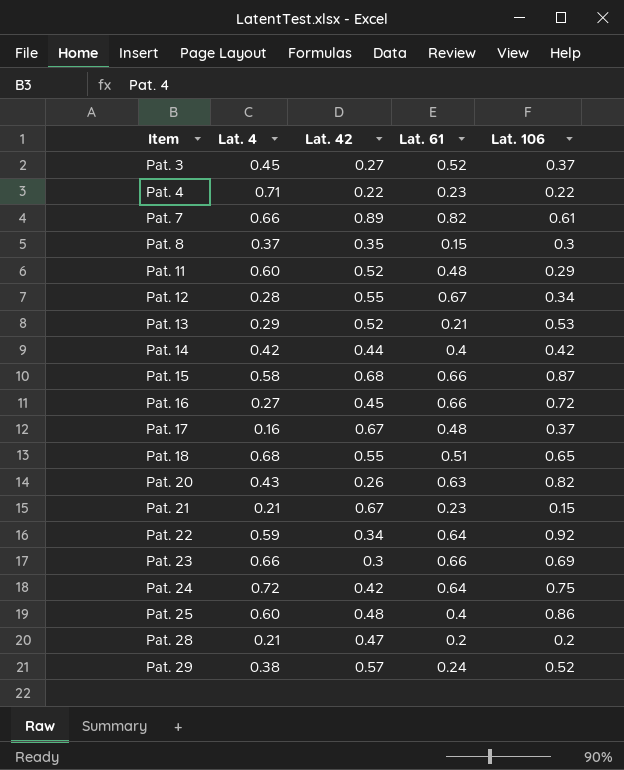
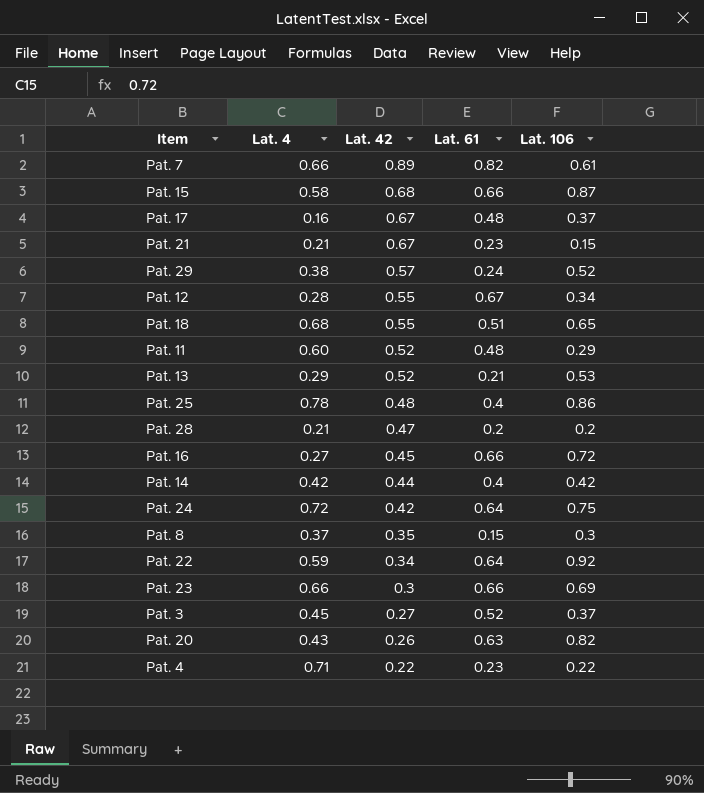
row order: Item ascending -> Lat. 42 descending
Pat. 25 | Lat. 4: 0.60 -> 0.78

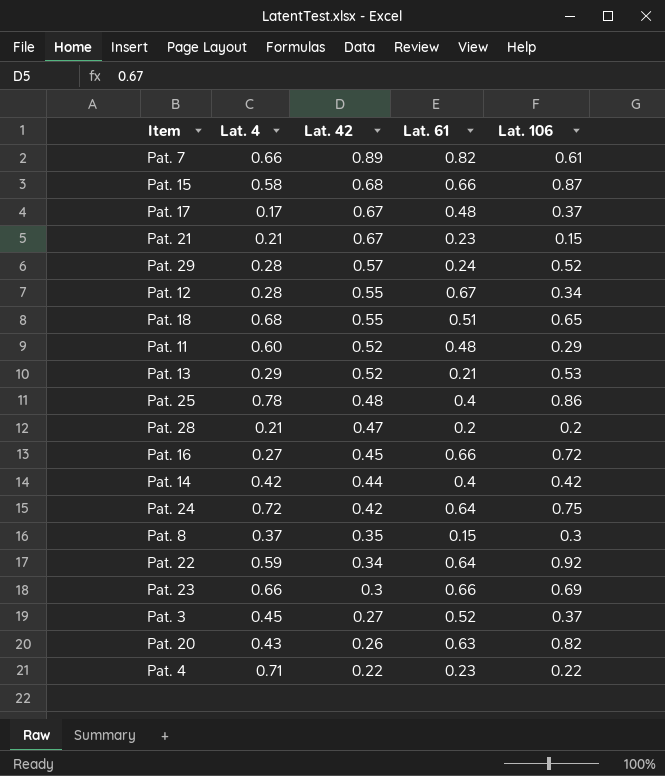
Pat. 17 | Lat. 4: 0.16 -> 0.17
Pat. 29 | Lat. 4: 0.38 -> 0.28

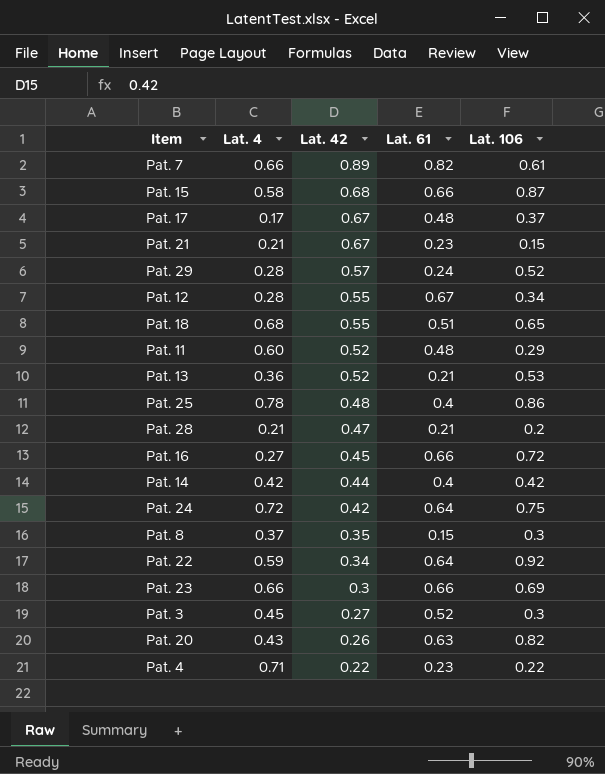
Pat. 13 | Lat. 4: 0.29 -> 0.36
Pat. 28 | Lat. 61: 0.2 -> 0.21
Pat. 3 | Lat. 106: 0.37 -> 0.3

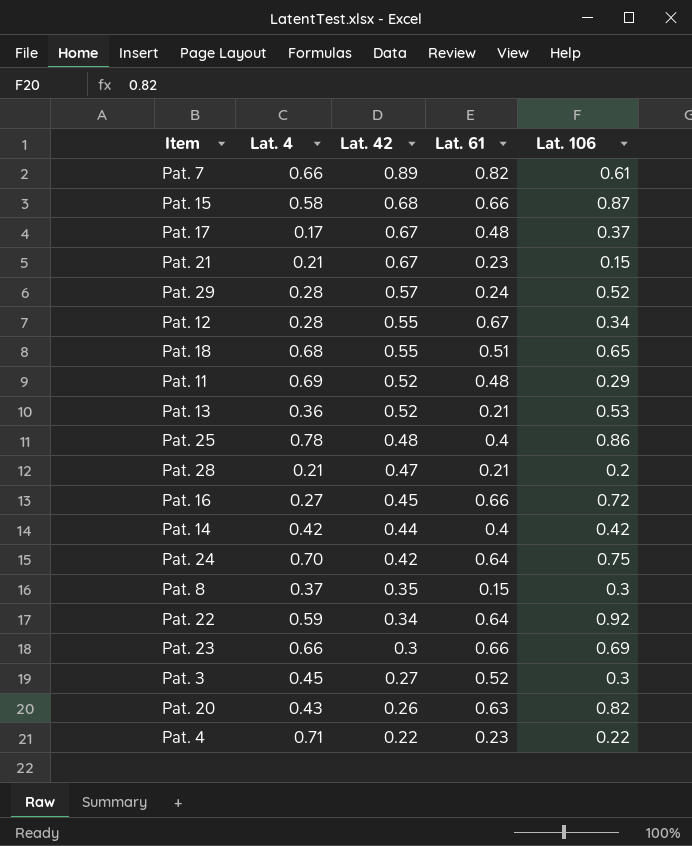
Pat. 11 | Lat. 4: 0.60 -> 0.69
Pat. 24 | Lat. 4: 0.72 -> 0.70

